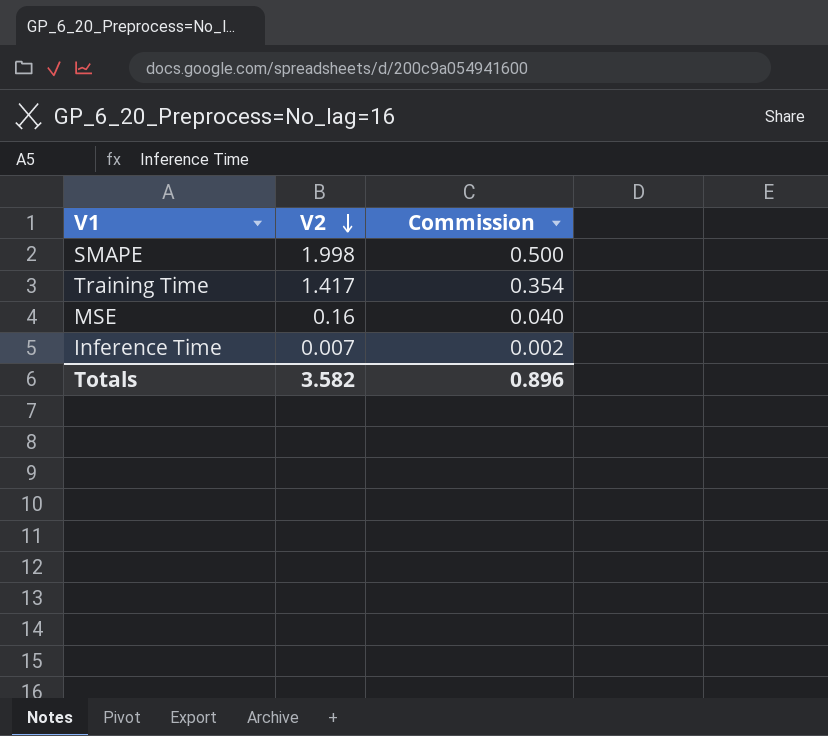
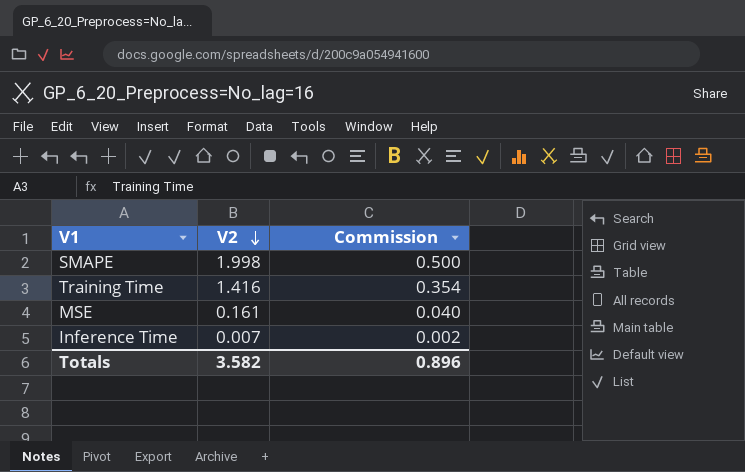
Training Time | V2: 1.417 -> 1.416
MSE | V2: 0.16 -> 0.161

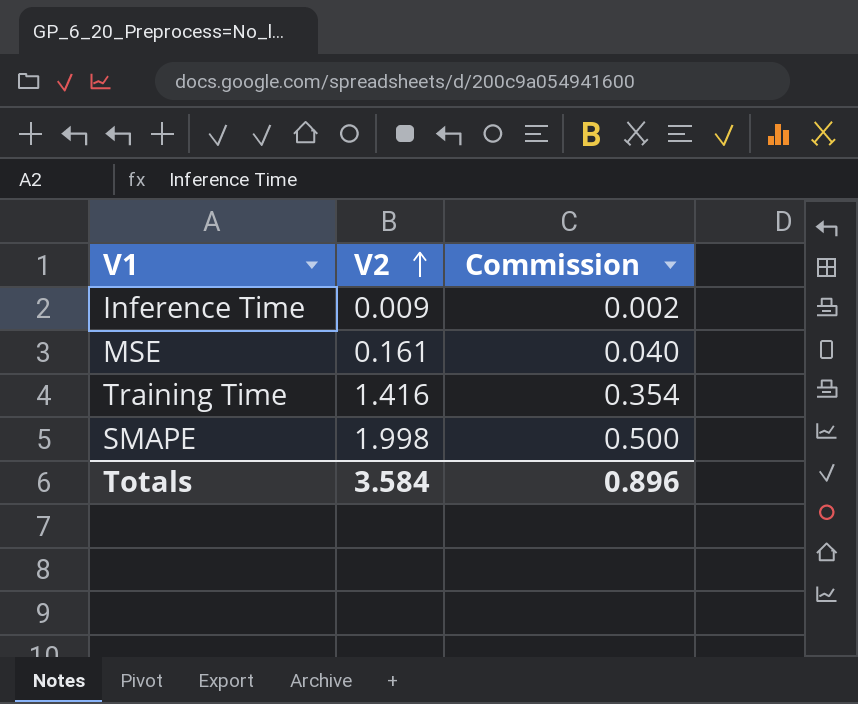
row order: V2 descending -> V2 ascending
Inference Time | V2: 0.007 -> 0.009
Totals | V2: 3.582 -> 3.584

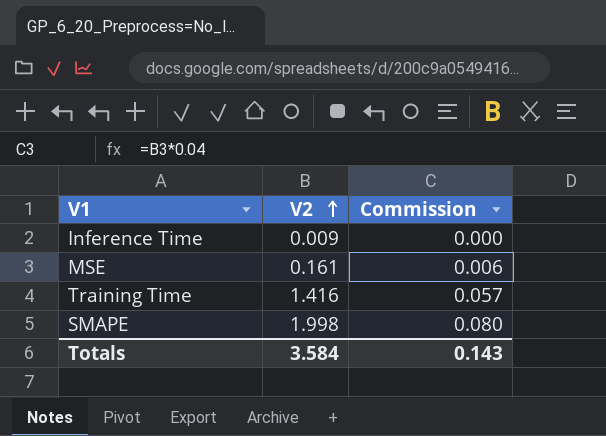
column Commission | formula: [V2] * 0.25 -> [V2] * 0.04
Totals | Commission: 0.896 -> 0.143

